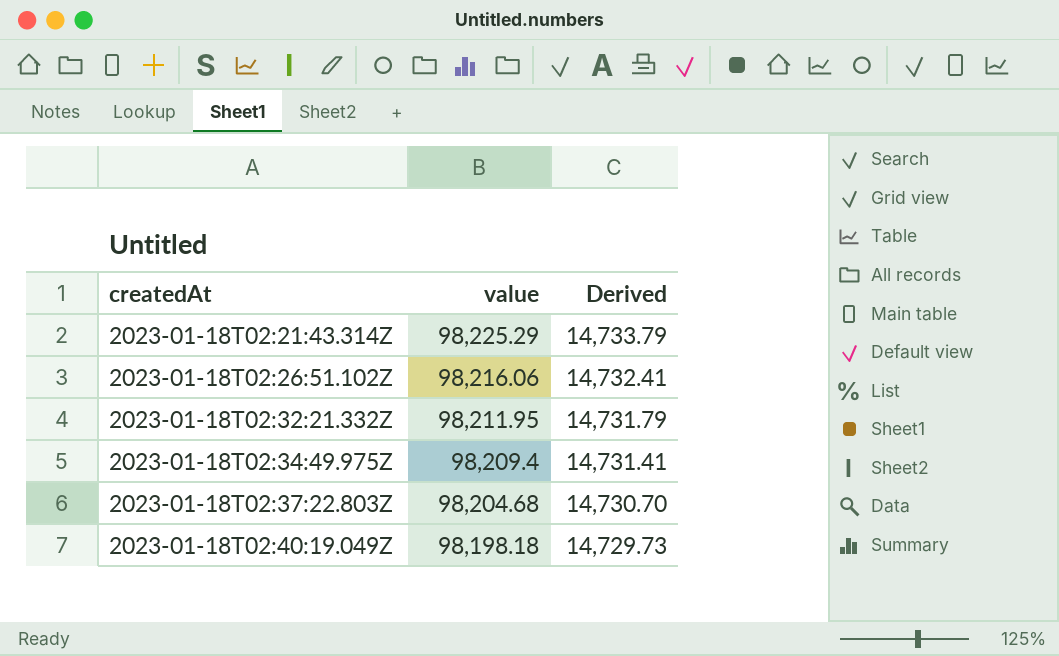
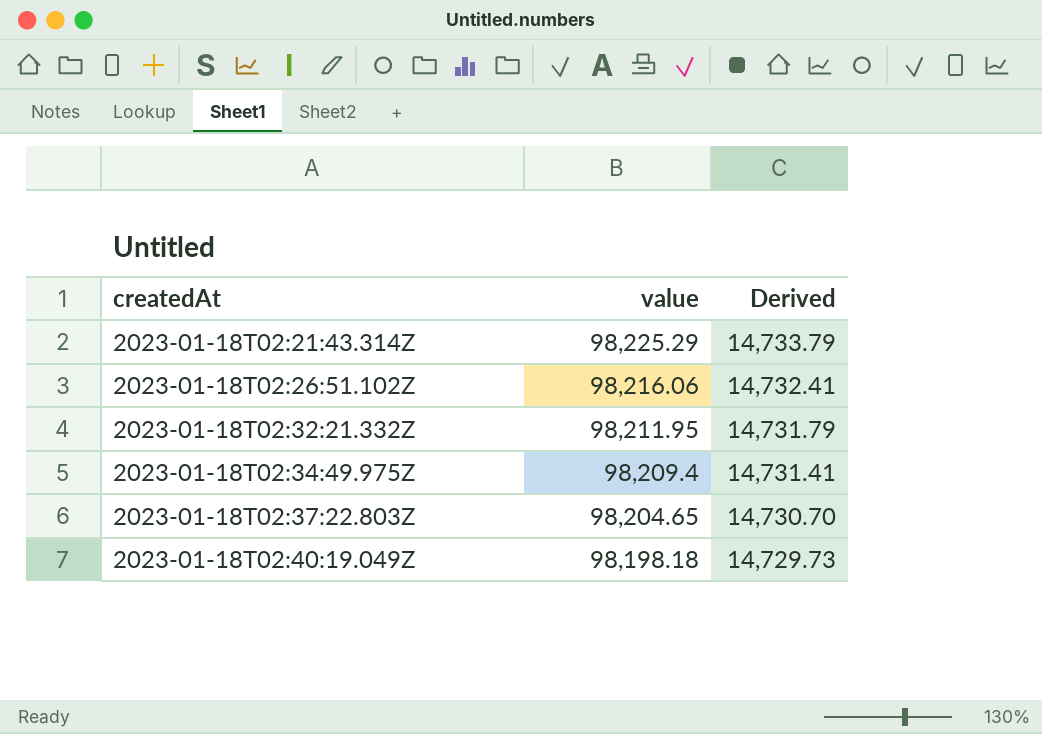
2023-01-18T02:37:22.803Z | value: 98,204.68 -> 98,204.65

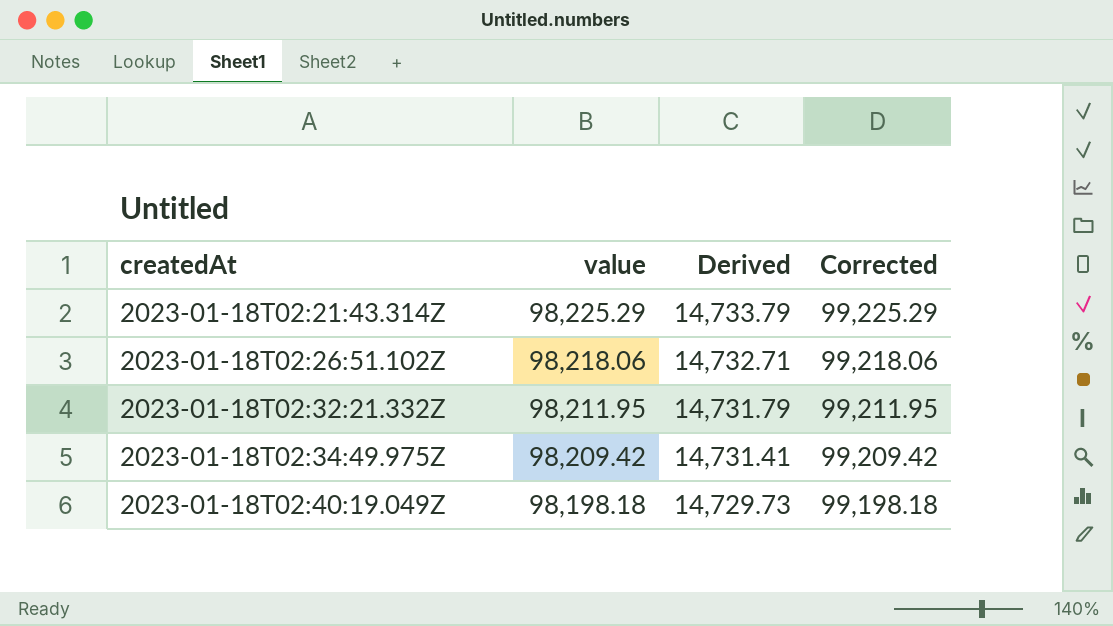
column Corrected | formula: none -> [value] + 1000
row 2023-01-18T02:37:22.803Z: 98,204.65 | 14,730.70 -> none
2023-01-18T02:26:51.102Z | value: 98,216.06 -> 98,218.06
2023-01-18T02:26:51.102Z | Derived: 14,732.41 -> 14,732.71
2023-01-18T02:34:49.975Z | value: 98,209.4 -> 98,209.42

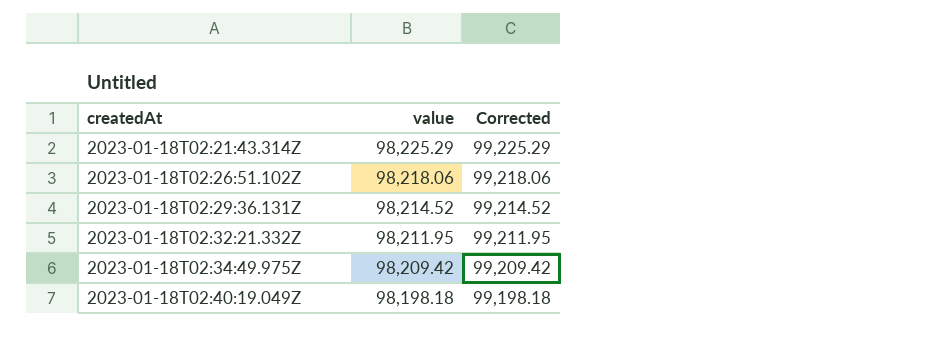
column Derived | formula: [value] * 0.15 -> none
row 2023-01-18T02:29:36.131Z: none -> 98,214.52 | 99,214.52

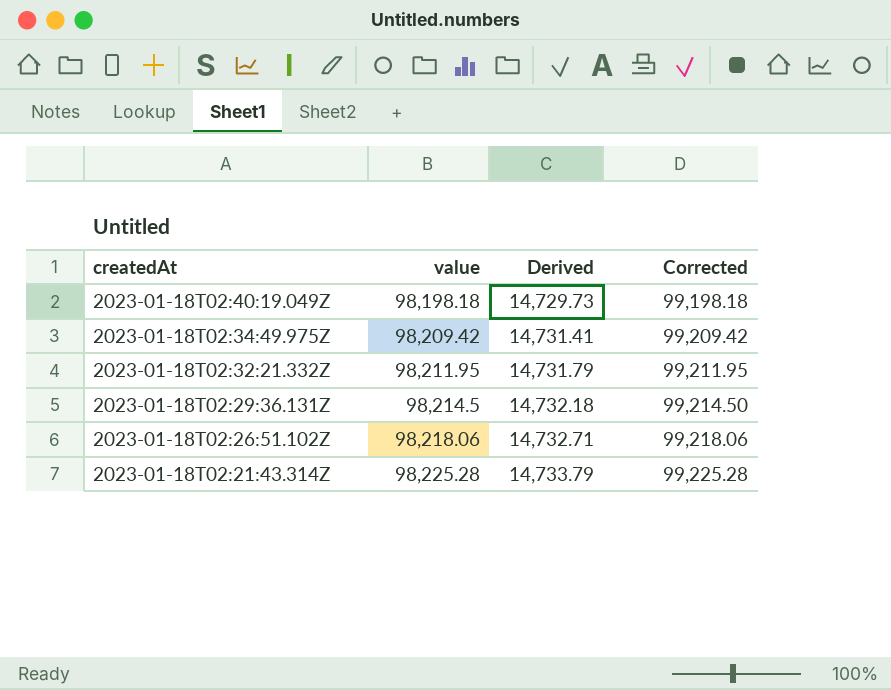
row order: createdAt ascending -> createdAt descending
column Derived | formula: none -> [value] * 0.15
2023-01-18T02:29:36.131Z | value: 98,214.52 -> 98,214.5
2023-01-18T02:29:36.131Z | Corrected: 99,214.52 -> 99,214.50
2023-01-18T02:21:43.314Z | value: 98,225.29 -> 98,225.28
2023-01-18T02:21:43.314Z | Corrected: 99,225.29 -> 99,225.28

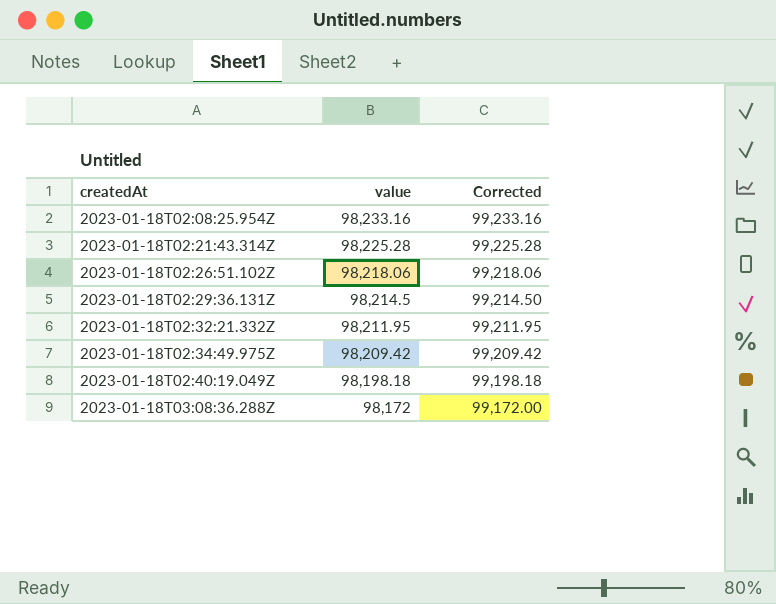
row order: createdAt descending -> createdAt ascending
column Derived | formula: [value] * 0.15 -> none
row 2023-01-18T02:08:25.954Z: none -> 98,233.16 | 99,233.16
row 2023-01-18T03:08:36.288Z: none -> 98,172 | 99,172.00

